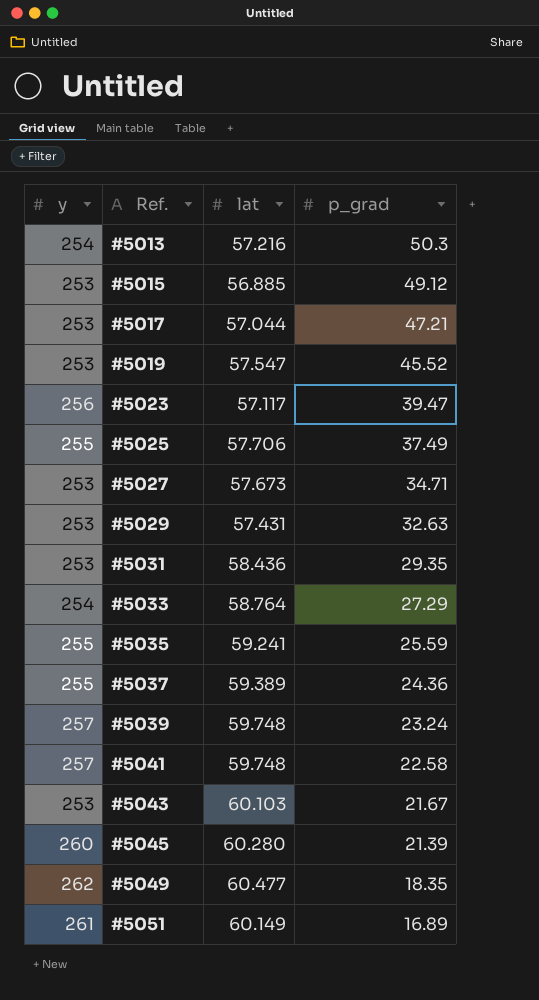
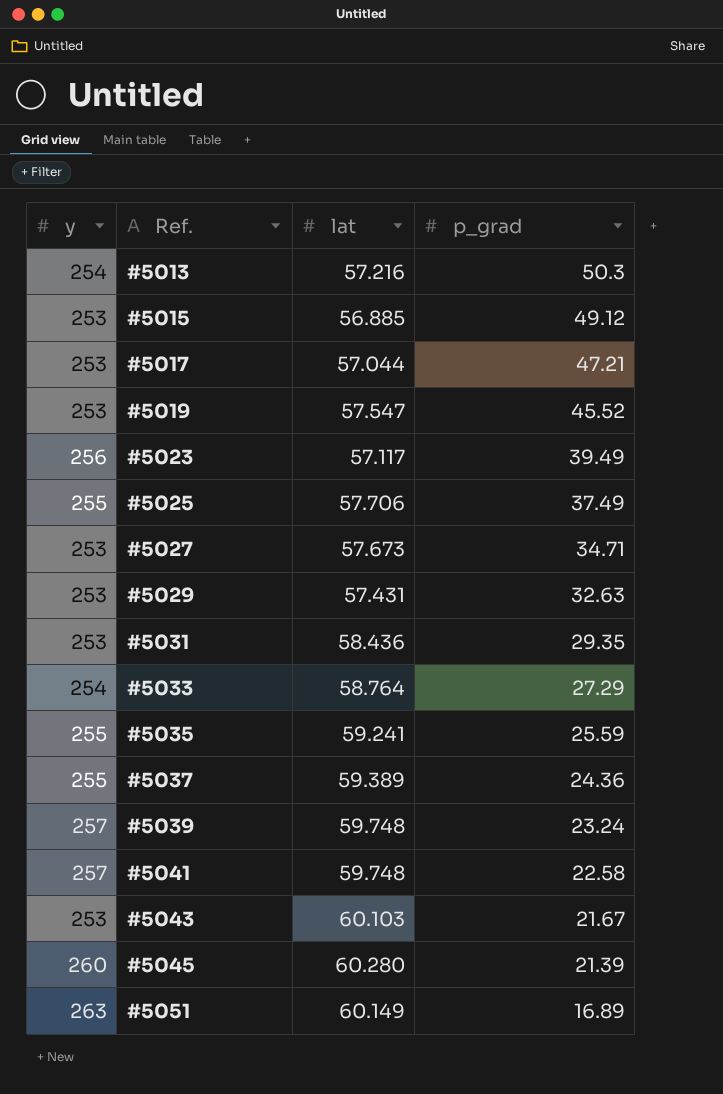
row #5049: 262 | 60.477 | 18.35 -> none
#5023 | p_grad: 39.47 -> 39.49
#5051 | y: 261 -> 263

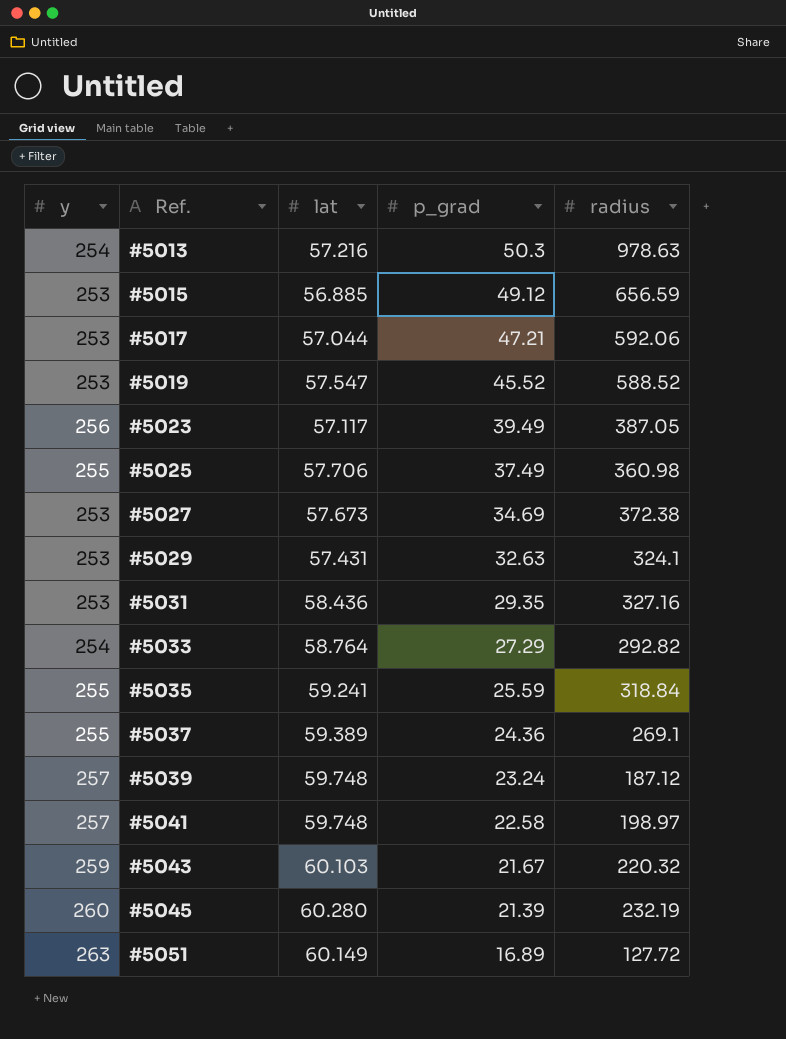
column radius | position: none -> 5
#5027 | p_grad: 34.71 -> 34.69
#5043 | y: 253 -> 259

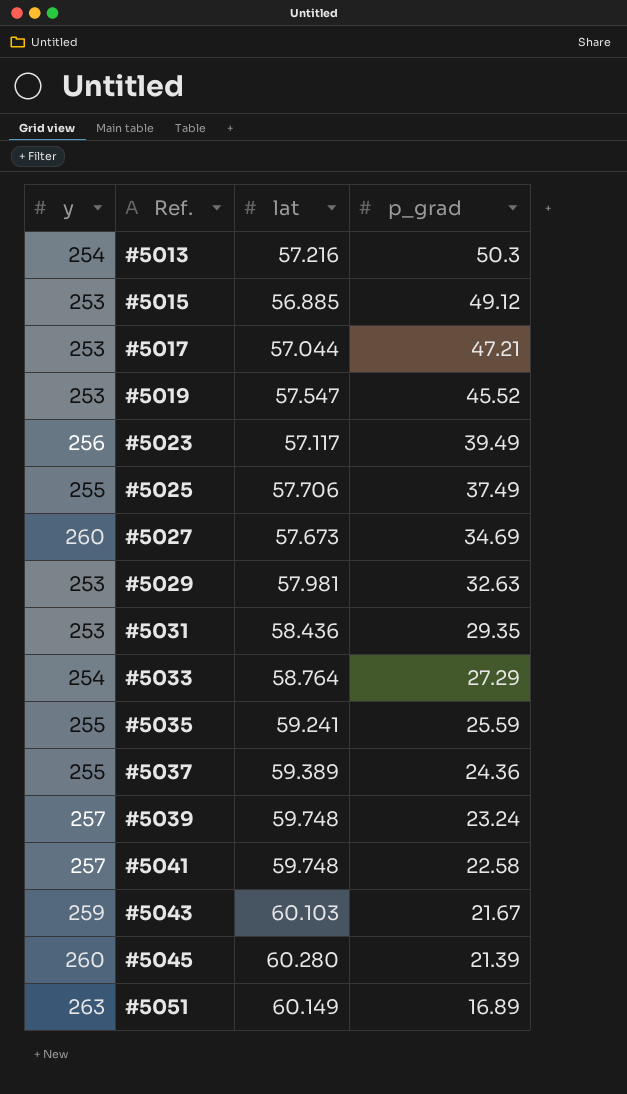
column radius | position: 5 -> none
#5027 | y: 253 -> 260
#5029 | lat: 57.431 -> 57.981

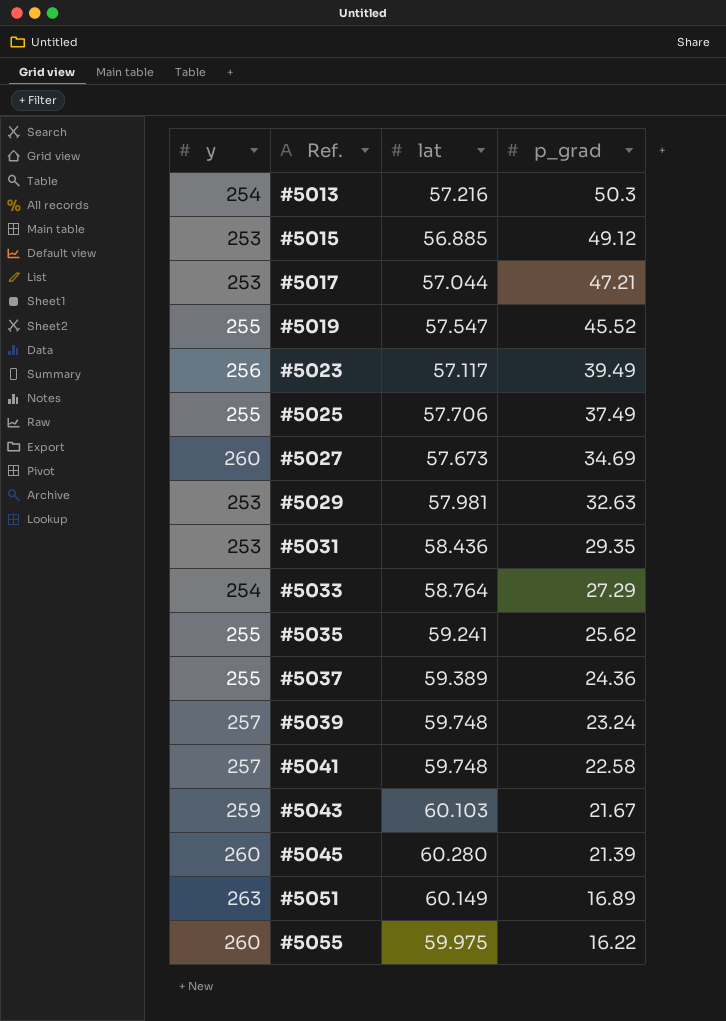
#5019 | y: 253 -> 255
#5035 | p_grad: 25.59 -> 25.62
row #5055: none -> 260 | 59.975 | 16.22

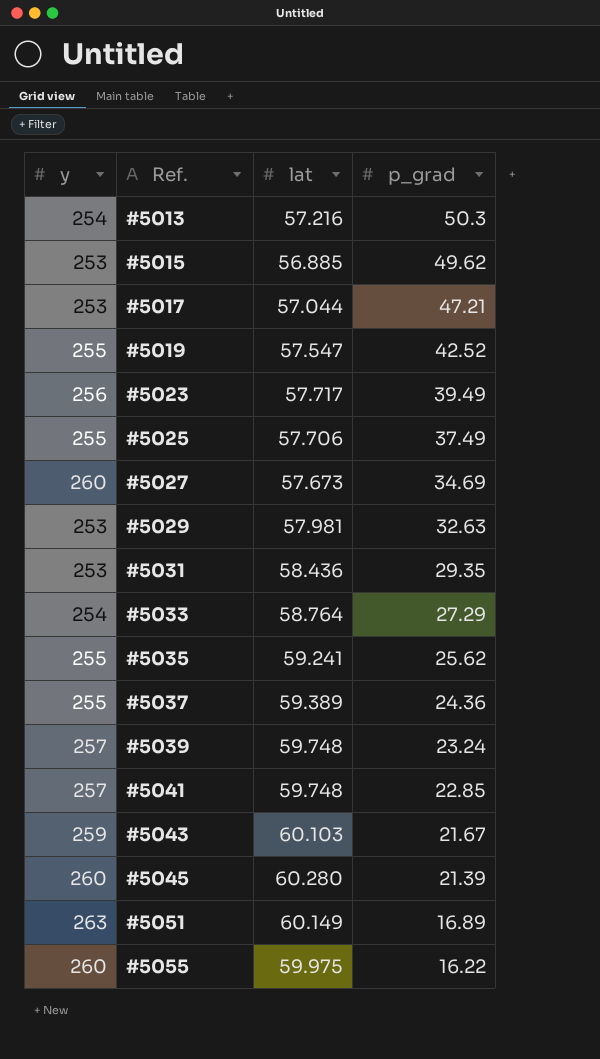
#5015 | p_grad: 49.12 -> 49.62
#5019 | p_grad: 45.52 -> 42.52
#5023 | lat: 57.117 -> 57.717
#5041 | p_grad: 22.58 -> 22.85

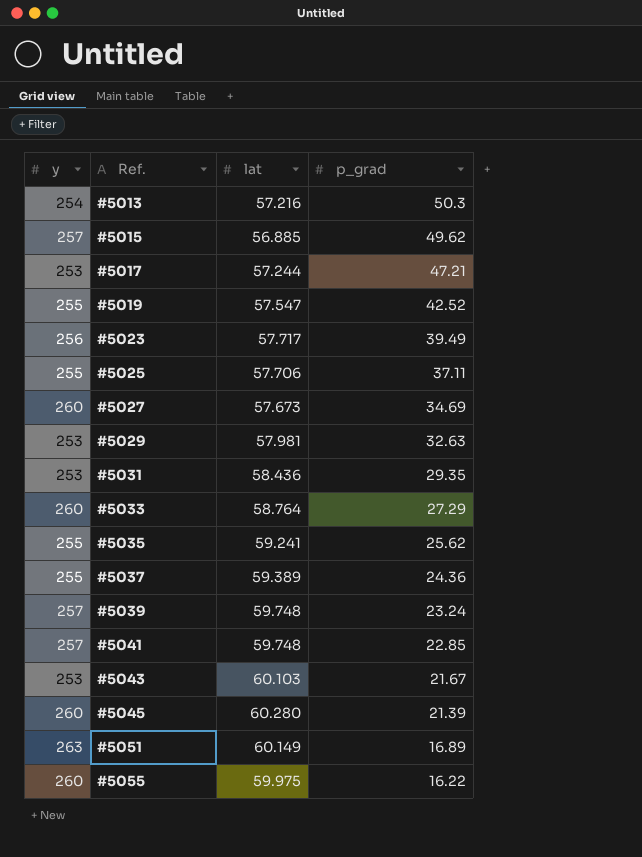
#5015 | y: 253 -> 257
#5017 | lat: 57.044 -> 57.244
#5025 | p_grad: 37.49 -> 37.11
#5033 | y: 254 -> 260
#5043 | y: 259 -> 253

